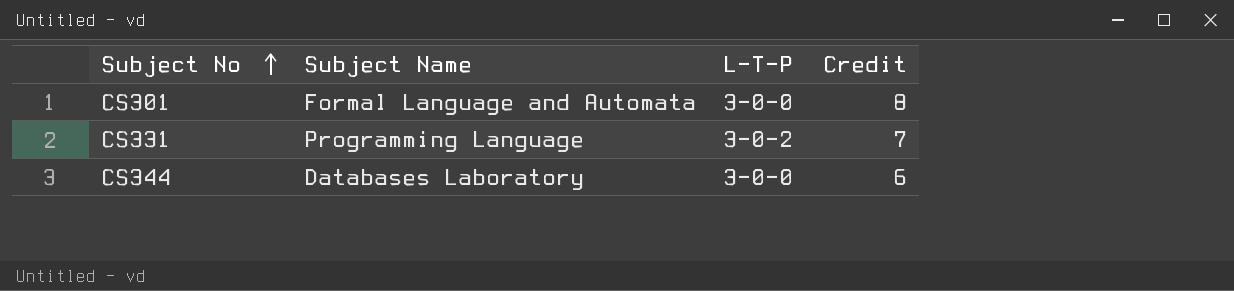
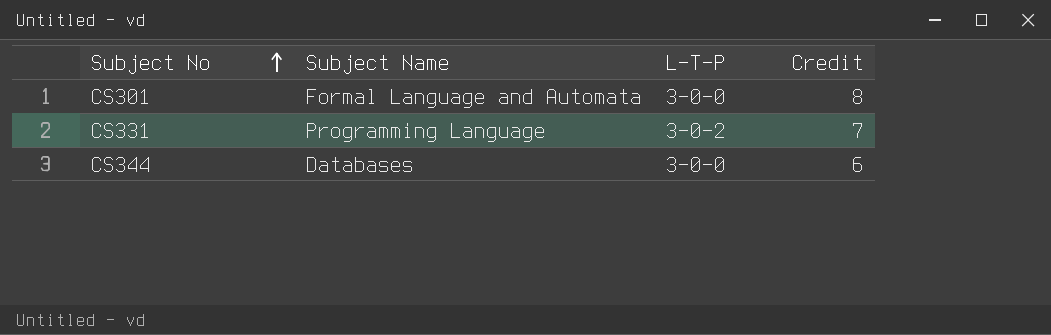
CS344 | Subject Name: Databases Laboratory -> Databases

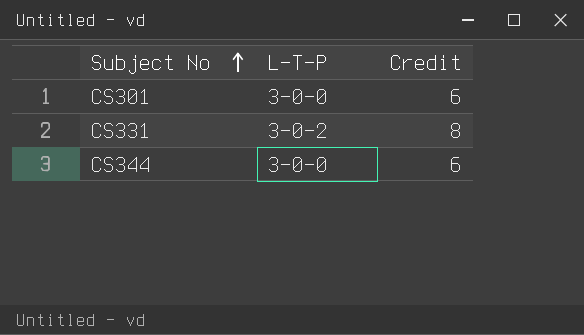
column Subject Name | position: 2 -> none
CS301 | Credit: 8 -> 6
CS331 | Credit: 7 -> 8

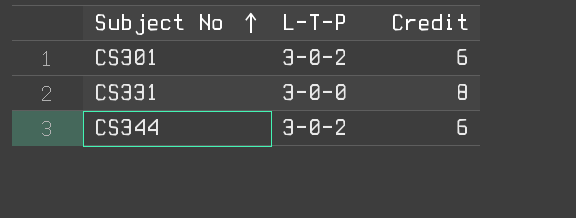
CS301 | L-T-P: 3-0-0 -> 3-0-2
CS331 | L-T-P: 3-0-2 -> 3-0-0
CS344 | L-T-P: 3-0-0 -> 3-0-2

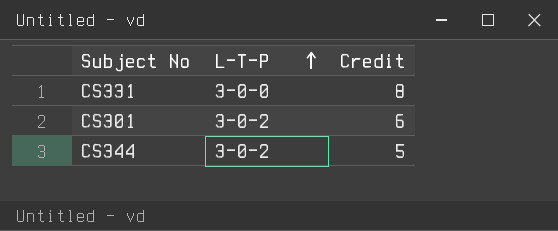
row order: Subject No ascending -> L-T-P ascending
CS344 | Credit: 6 -> 5

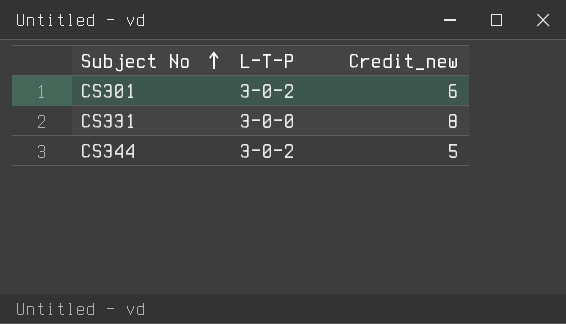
row order: L-T-P ascending -> Subject No ascending
column name: Credit -> Credit_new

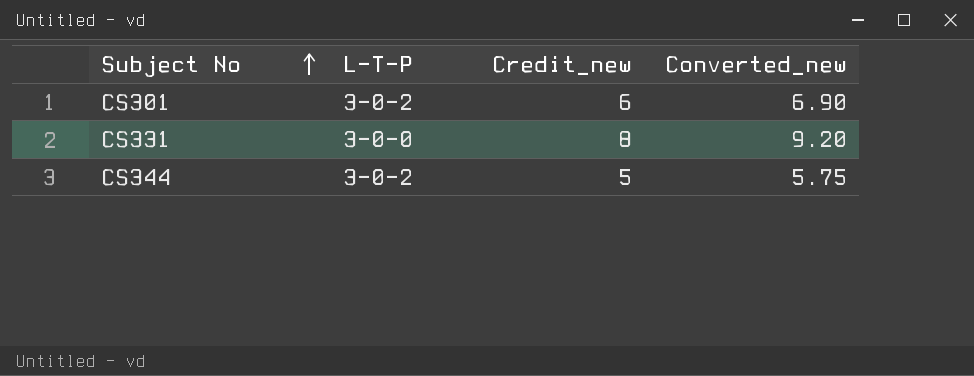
column Converted_new | formula: none -> [Credit_new] * 1.15

